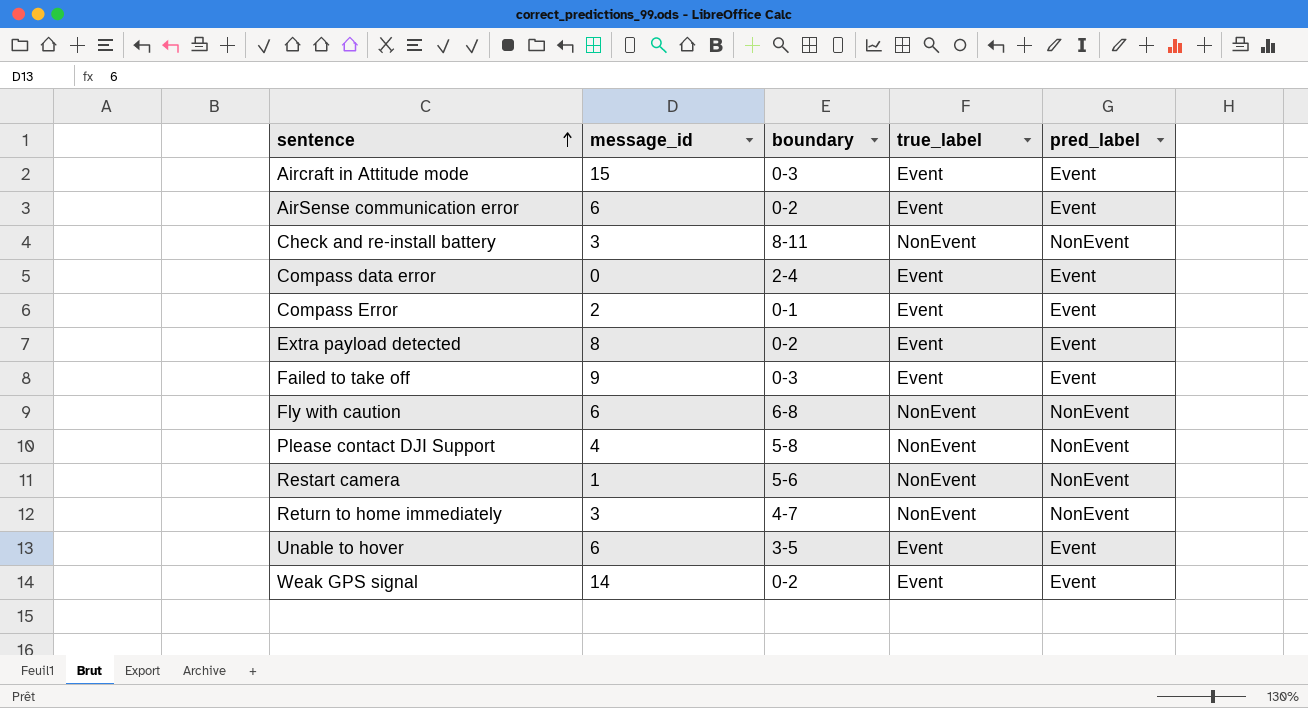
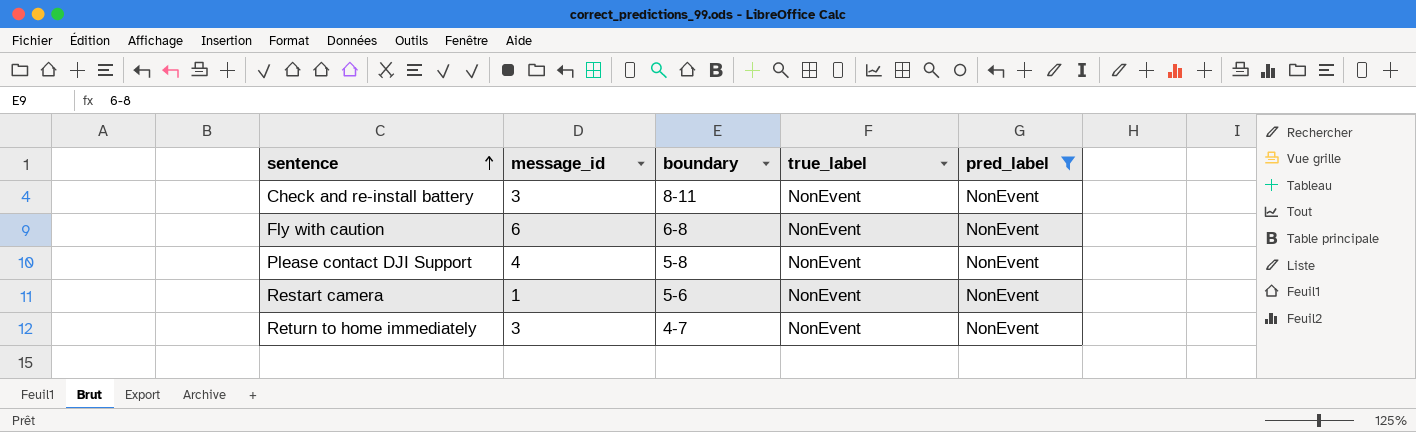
filter: none -> pred_label = NonEvent

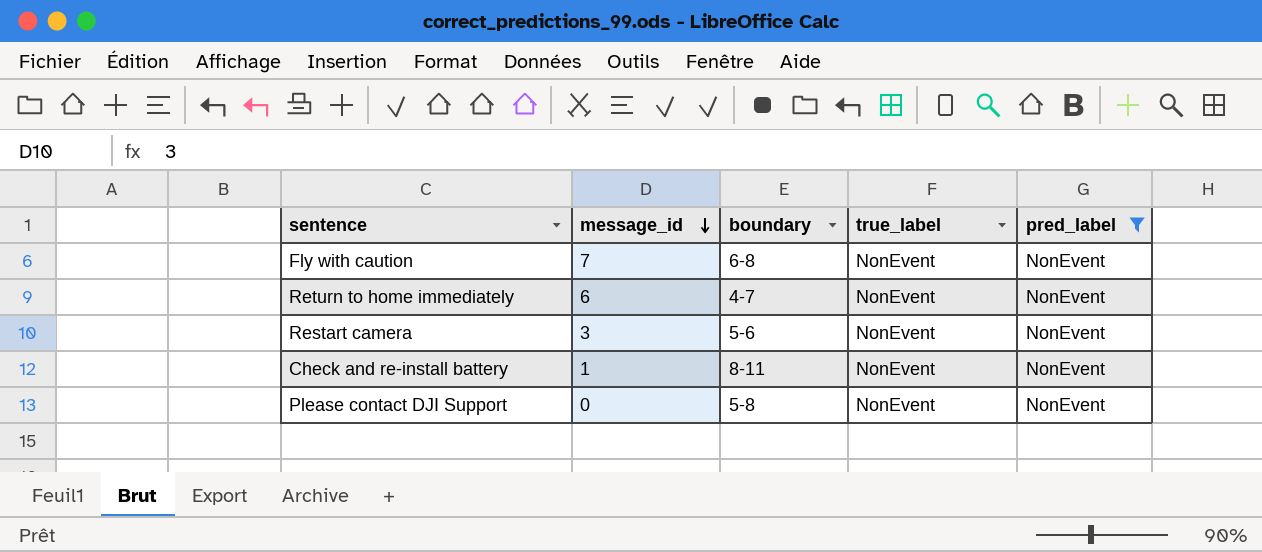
row order: sentence ascending -> message_id descending
Fly with caution | message_id: 6 -> 7
Return to home immediately | message_id: 3 -> 6
Restart camera | message_id: 1 -> 3
Check and re-install battery | message_id: 3 -> 1
Please contact DJI Support | message_id: 4 -> 0

